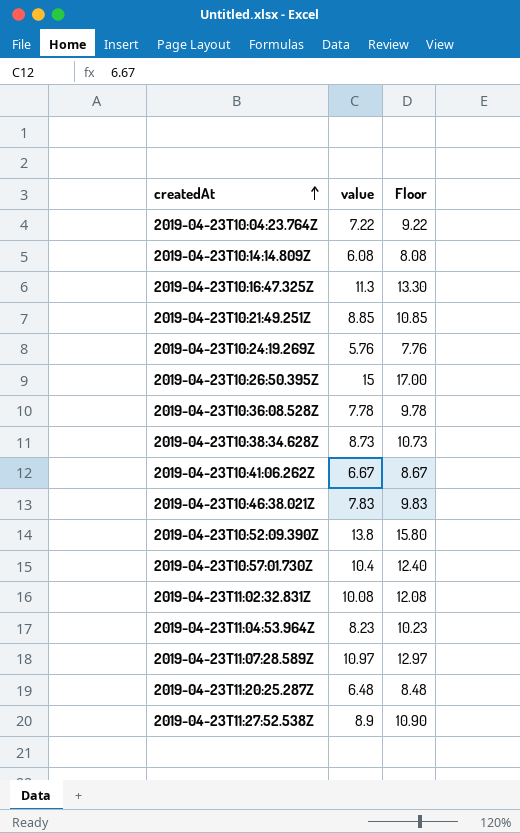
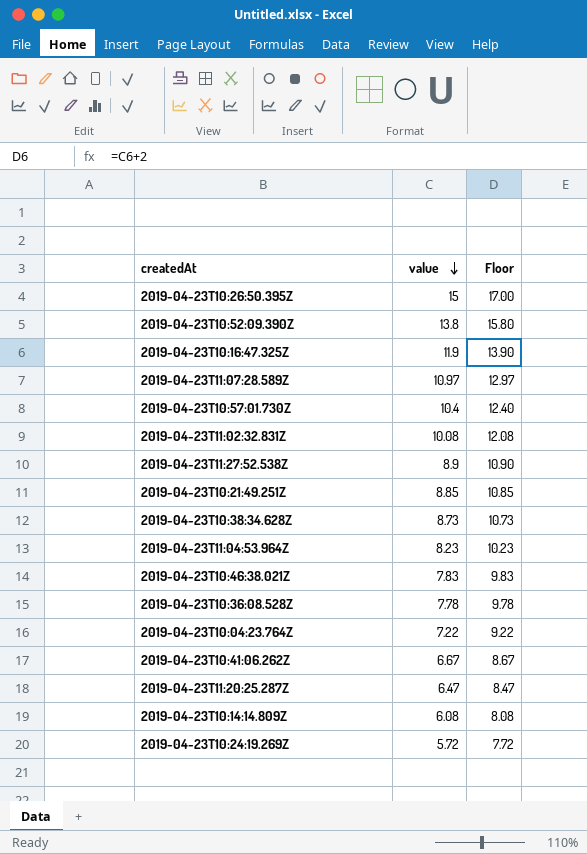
row order: createdAt ascending -> value descending
2019-04-23T10:16:47.325Z | value: 11.3 -> 11.9
2019-04-23T10:16:47.325Z | Floor: 13.30 -> 13.90
2019-04-23T11:20:25.287Z | value: 6.48 -> 6.47
2019-04-23T11:20:25.287Z | Floor: 8.48 -> 8.47
2019-04-23T10:24:19.269Z | value: 5.76 -> 5.72
2019-04-23T10:24:19.269Z | Floor: 7.76 -> 7.72

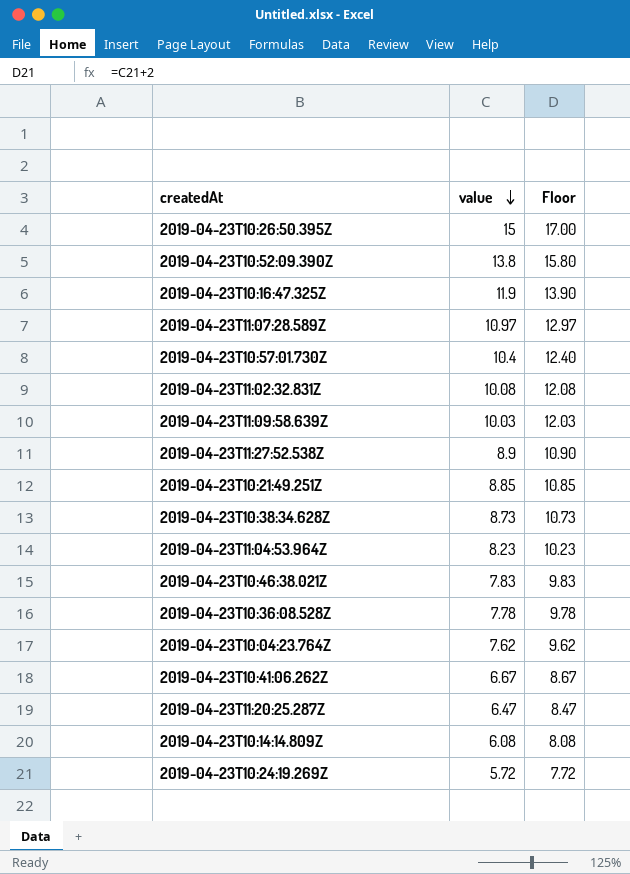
row 2019-04-23T11:09:58.639Z: none -> 10.03 | 12.03
2019-04-23T10:04:23.764Z | value: 7.22 -> 7.62
2019-04-23T10:04:23.764Z | Floor: 9.22 -> 9.62

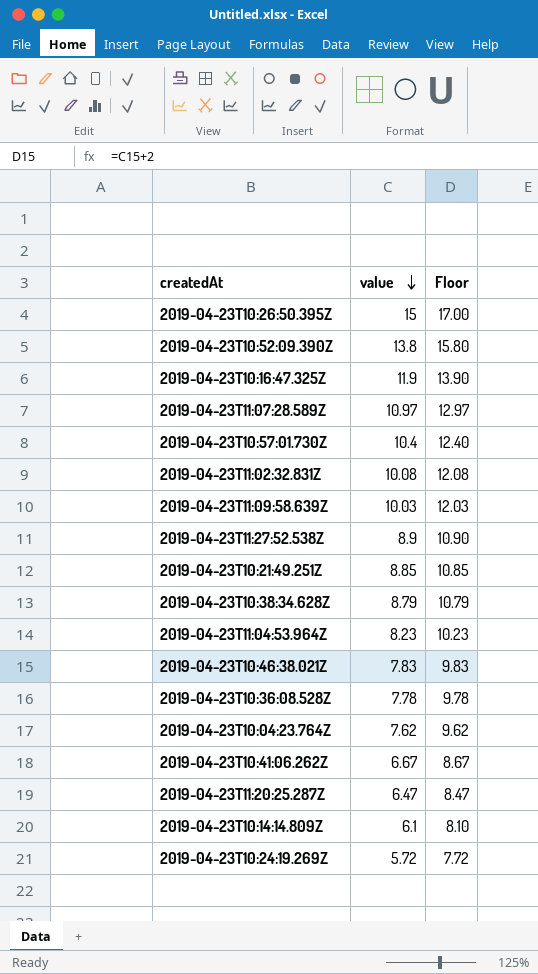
2019-04-23T10:38:34.628Z | value: 8.73 -> 8.79
2019-04-23T10:38:34.628Z | Floor: 10.73 -> 10.79
2019-04-23T10:14:14.809Z | value: 6.08 -> 6.1
2019-04-23T10:14:14.809Z | Floor: 8.08 -> 8.10

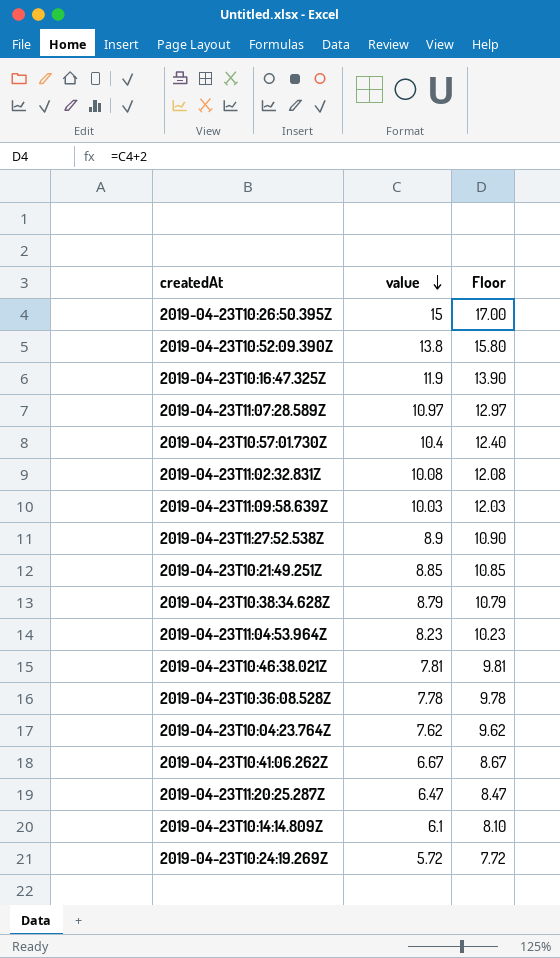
2019-04-23T10:46:38.021Z | value: 7.83 -> 7.81
2019-04-23T10:46:38.021Z | Floor: 9.83 -> 9.81

